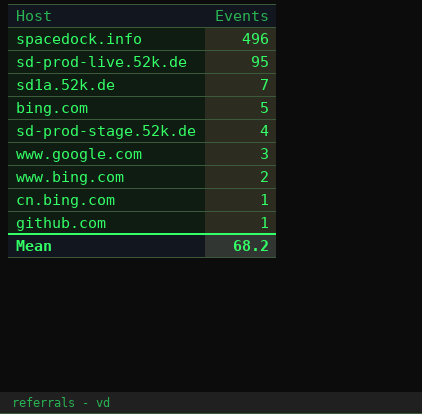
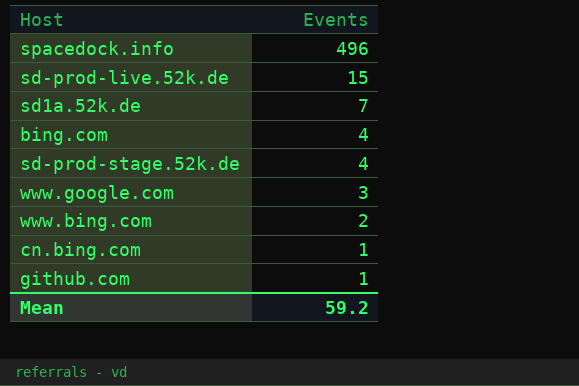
sd-prod-live.52k.de | Events: 95 -> 15
bing.com | Events: 5 -> 4
Mean | Events: 68.2 -> 59.2

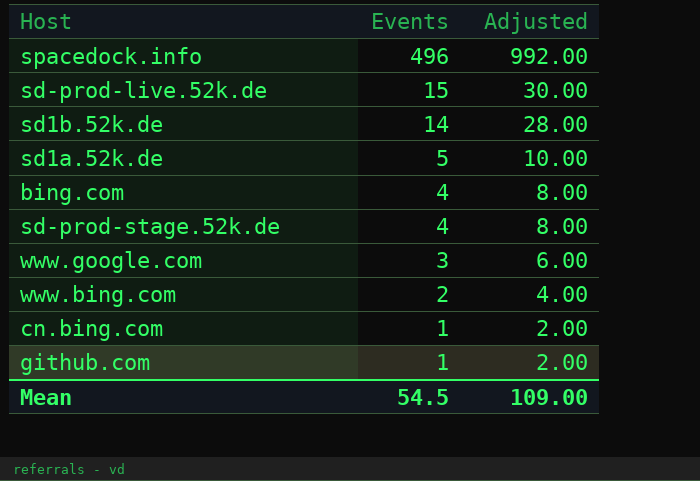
column Adjusted | formula: none -> [Events] * 2
row sd1b.52k.de: none -> 14 | 28.00
sd1a.52k.de | Events: 7 -> 5
Mean | Events: 59.2 -> 54.5

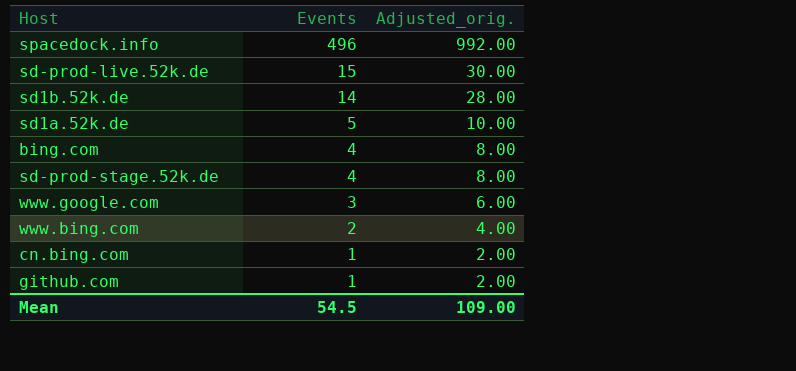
column name: Adjusted -> Adjusted_orig.

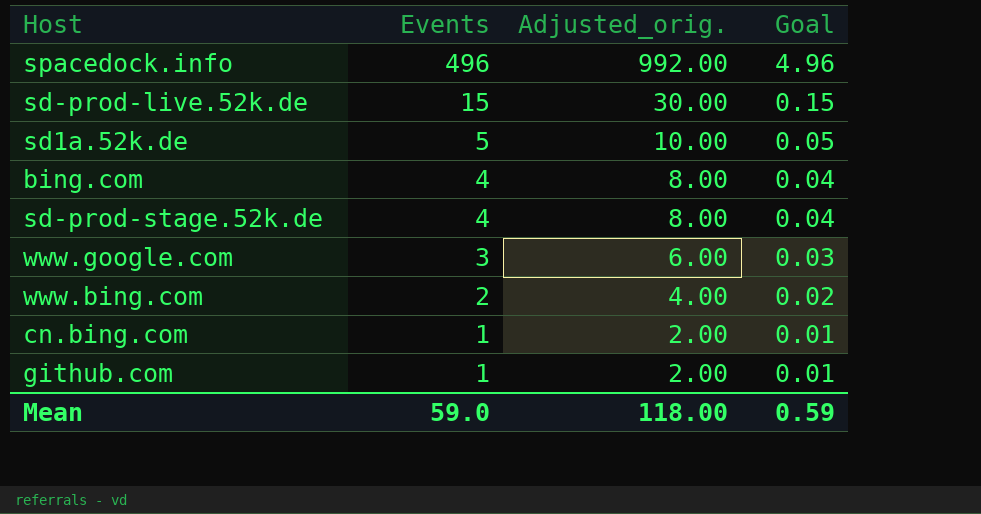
column Goal | formula: none -> [Events] * 0.01
row sd1b.52k.de: 14 | 28.00 -> none
Mean | Events: 54.5 -> 59.0
Mean | Adjusted_orig.: 109.00 -> 118.00

